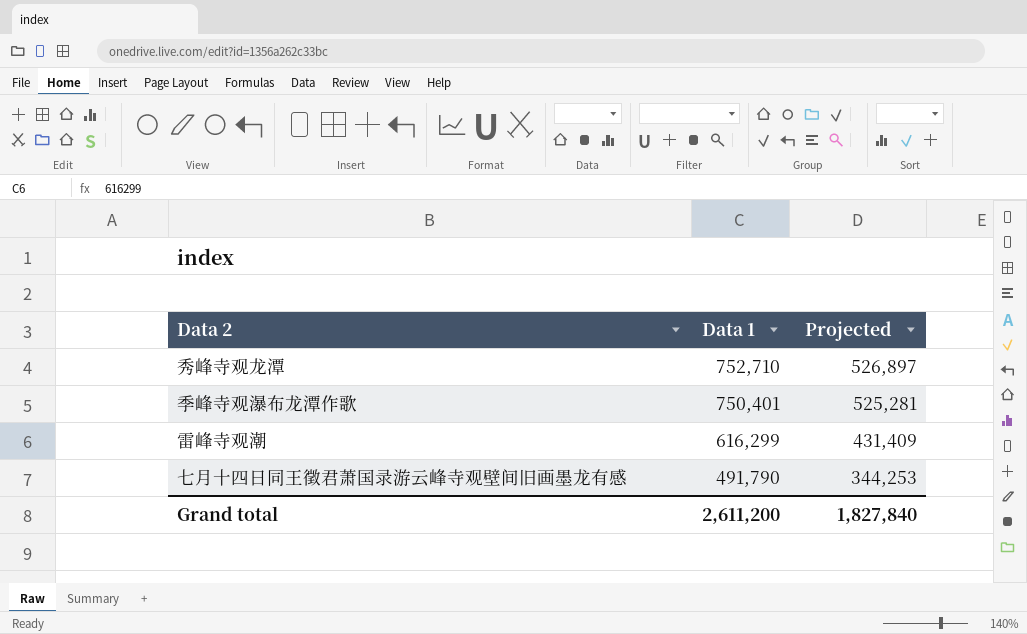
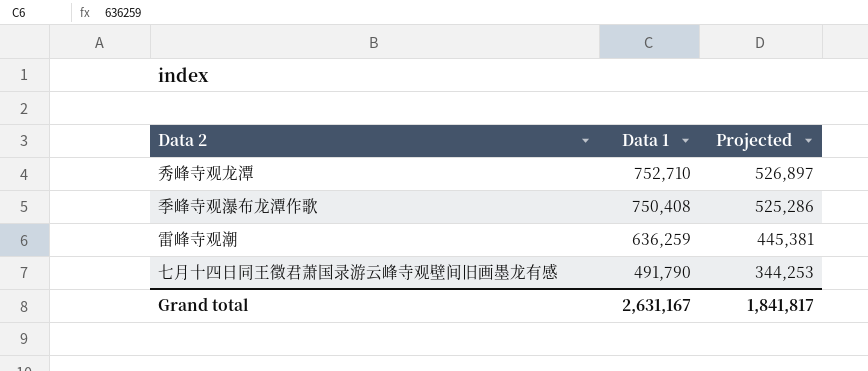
季峰寺观瀑布龙潭作歌 | Data 1: 750,401 -> 750,408
季峰寺观瀑布龙潭作歌 | Projected: 525,281 -> 525,286
雷峰寺观潮 | Data 1: 616,299 -> 636,259
雷峰寺观潮 | Projected: 431,409 -> 445,381
Grand total | Data 1: 2,611,200 -> 2,631,167
Grand total | Projected: 1,827,840 -> 1,841,817

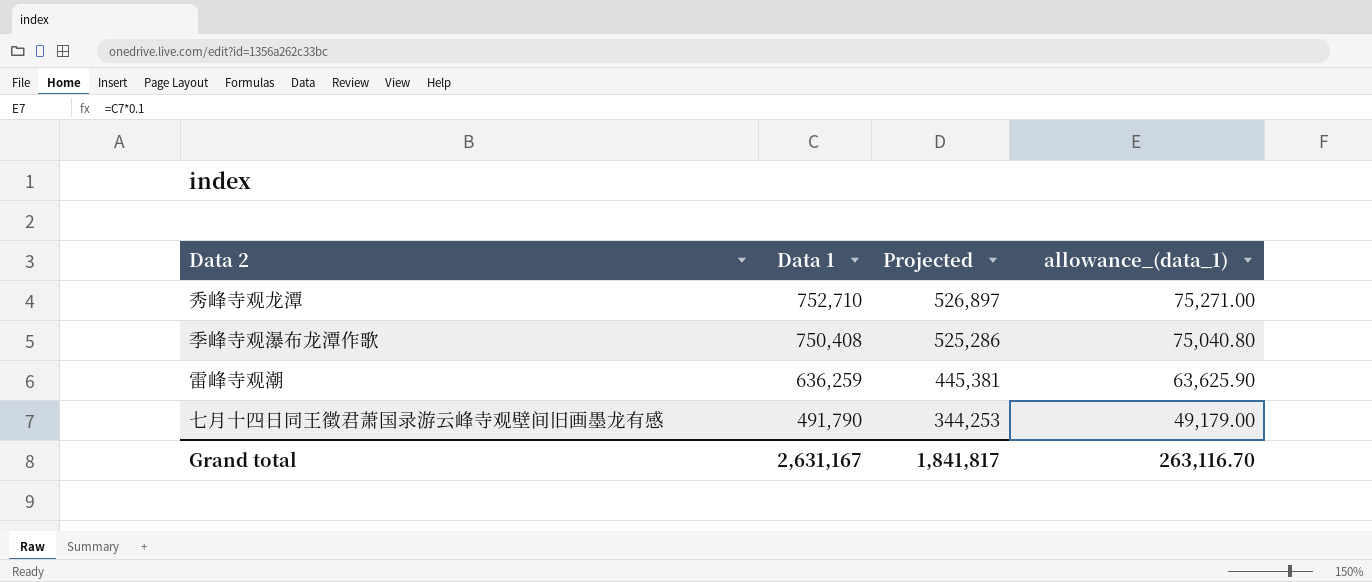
column allowance_(data_1) | formula: none -> [Data 1] * 0.1

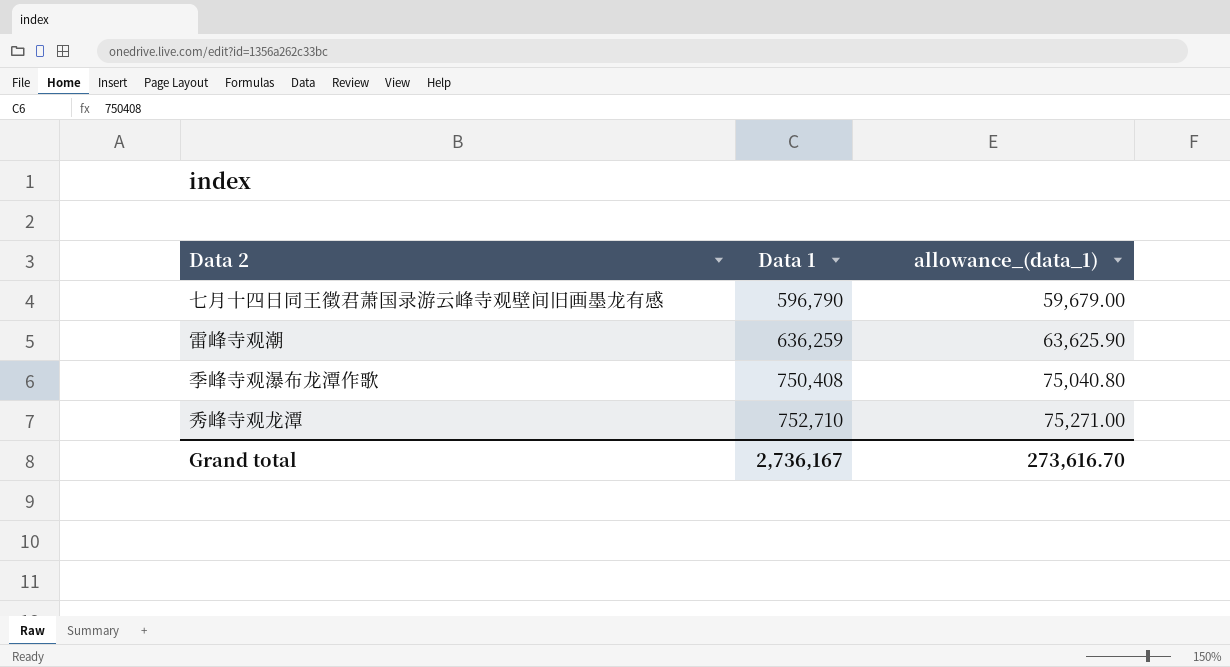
row order: Data 1 descending -> Data 1 ascending
column Projected | formula: [Data 1] * 0.7 -> none
七月十四日同王徵君萧国录游云峰寺观壁间旧画墨龙有感 | Data 1: 491,790 -> 596,790
七月十四日同王徵君萧国录游云峰寺观壁间旧画墨龙有感 | allowance_(data_1): 49,179.00 -> 59,679.00
Grand total | Data 1: 2,631,167 -> 2,736,167
Grand total | allowance_(data_1): 263,116.70 -> 273,616.70

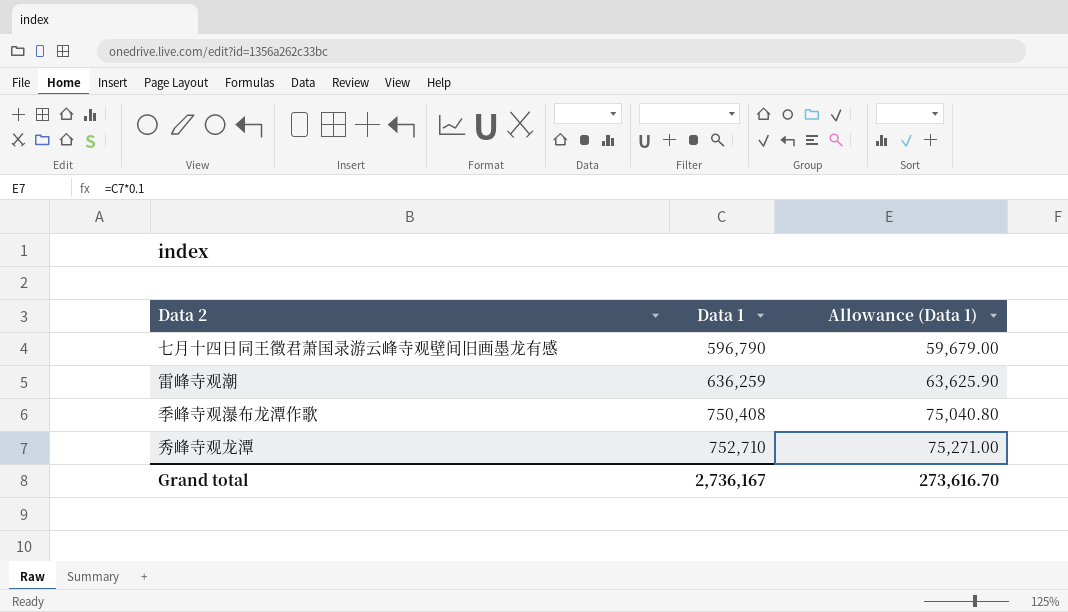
column name: allowance_(data_1) -> Allowance (Data 1)

